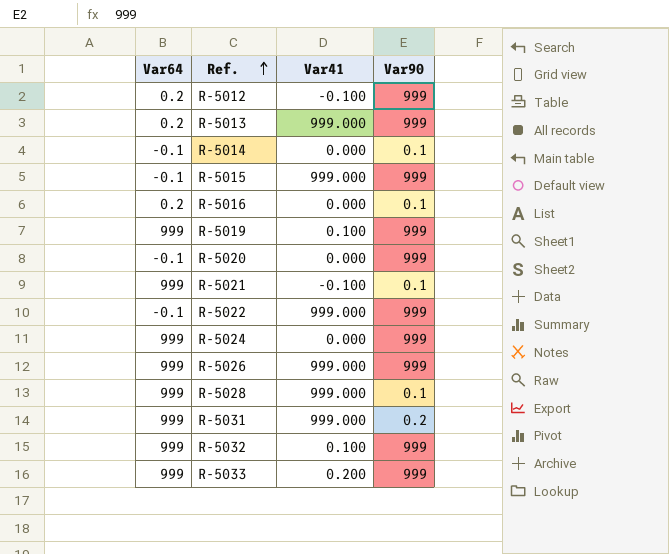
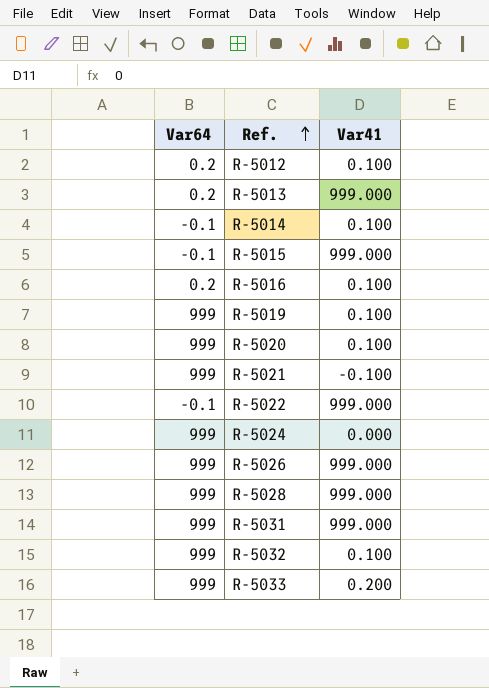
column Var90 | position: 4 -> none
R-5012 | Var41: -0.100 -> 0.100
R-5014 | Var41: 0.000 -> 0.100
R-5016 | Var41: 0.000 -> 0.100
R-5020 | Var64: -0.1 -> 999
R-5020 | Var41: 0.000 -> 0.100

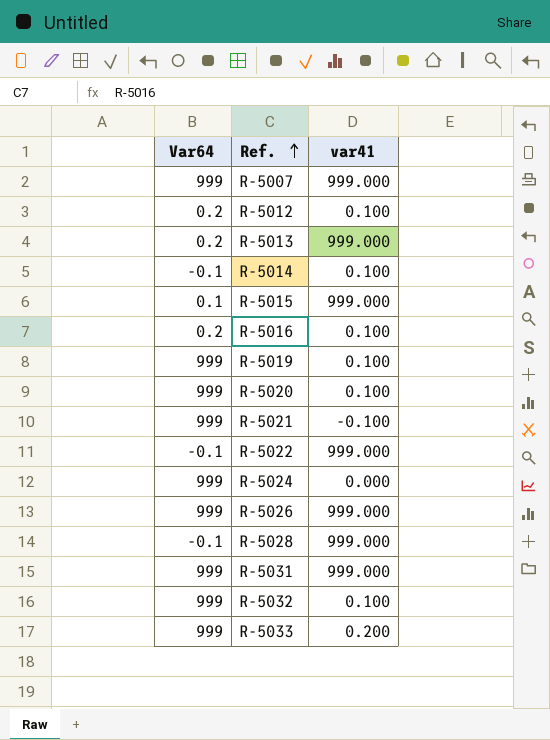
column name: Var41 -> var41
row R-5007: none -> 999 | 999.000
R-5015 | Var64: -0.1 -> 0.1
R-5028 | Var64: 999 -> -0.1

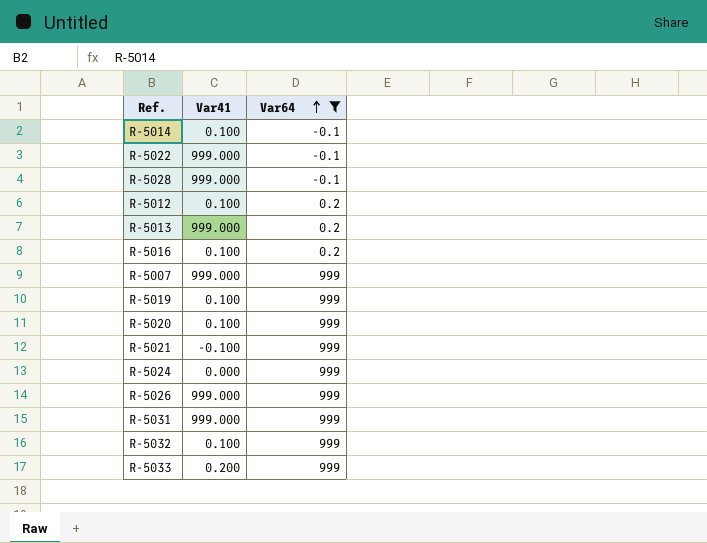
filter: none -> Var64 != 0.1
row order: Ref. ascending -> Var64 ascending
column name: var41 -> Var41
column Var64 | position: 1 -> 3

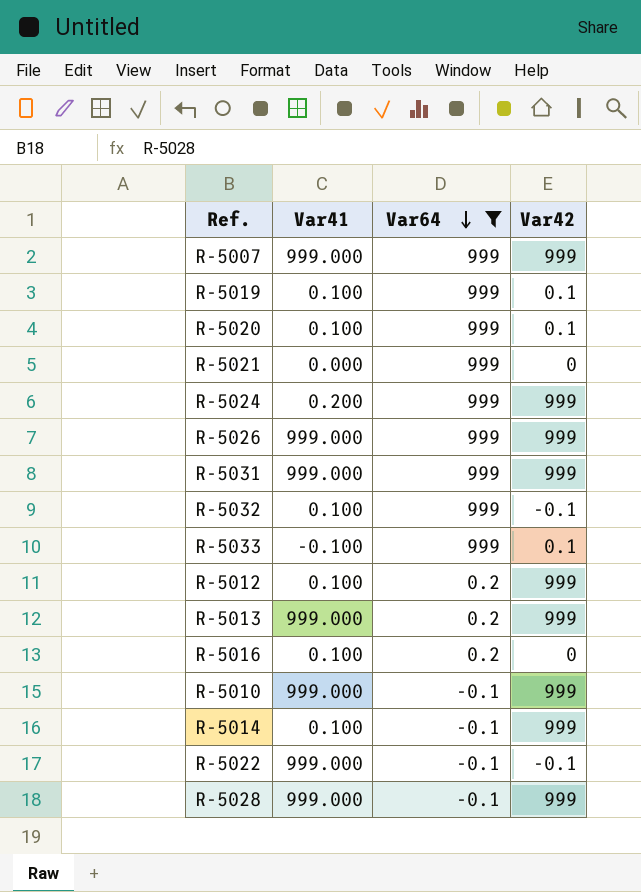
row order: Var64 ascending -> Var64 descending
column Var42 | position: none -> 4
R-5021 | Var41: -0.100 -> 0.000
R-5024 | Var41: 0.000 -> 0.200
R-5033 | Var41: 0.200 -> -0.100
row R-5010: none -> 999.000 | -0.1 | 999

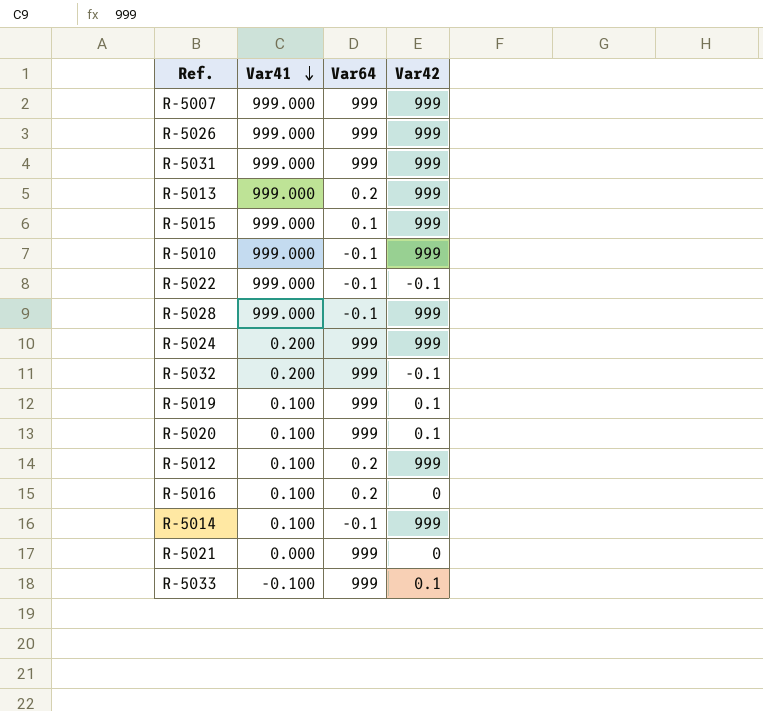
filter: Var64 != 0.1 -> none
row order: Var64 descending -> Var41 descending
R-5032 | Var41: 0.100 -> 0.200

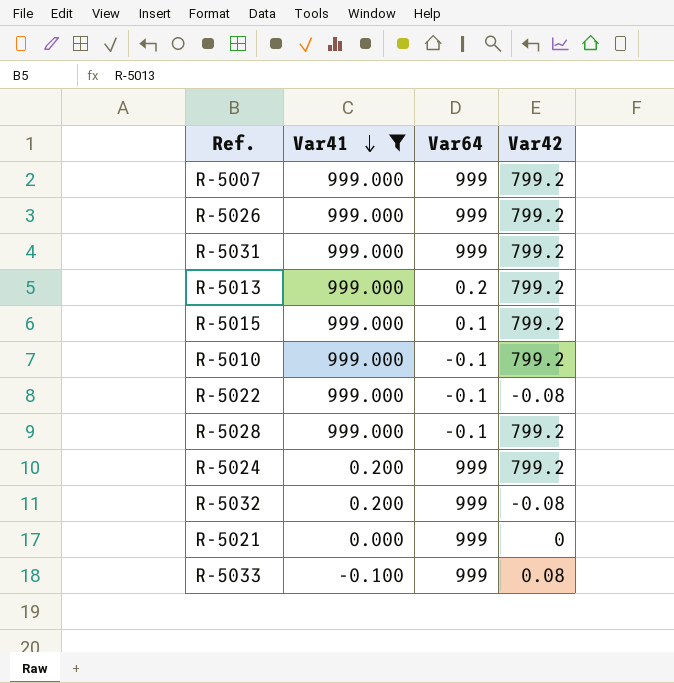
filter: none -> Var41 != 0.100
R-5007 | Var42: 999 -> 799.2
R-5026 | Var42: 999 -> 799.2
R-5031 | Var42: 999 -> 799.2
R-5013 | Var42: 999 -> 799.2
R-5015 | Var42: 999 -> 799.2
R-5010 | Var42: 999 -> 799.2
R-5022 | Var42: -0.1 -> -0.08
R-5028 | Var42: 999 -> 799.2
R-5024 | Var42: 999 -> 799.2
R-5032 | Var42: -0.1 -> -0.08
R-5033 | Var42: 0.1 -> 0.08

